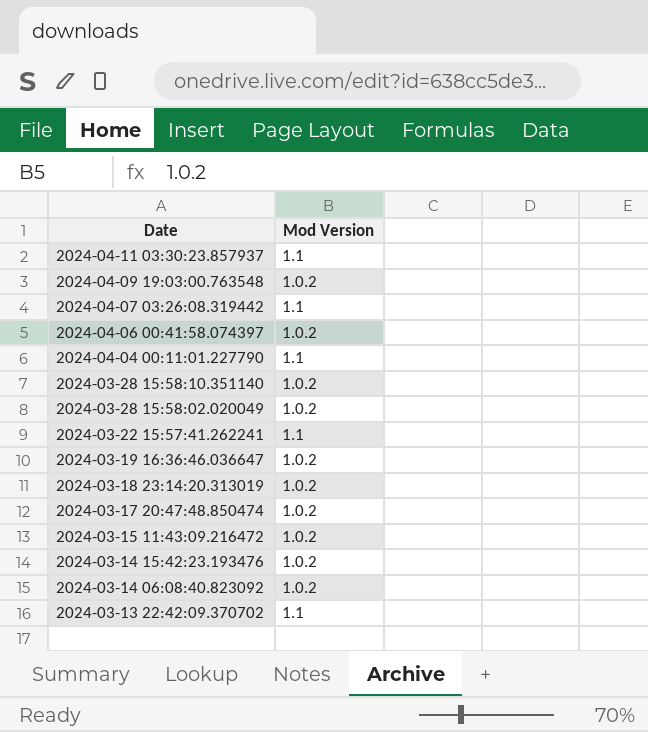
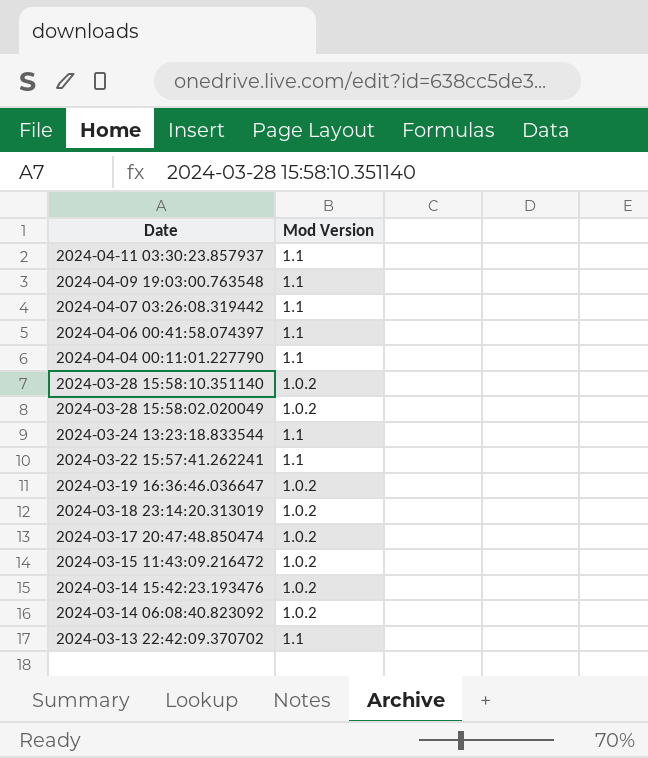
2024-04-09 19:03:00.763548 | Mod Version: 1.0.2 -> 1.1
2024-04-06 00:41:58.074397 | Mod Version: 1.0.2 -> 1.1
row 2024-03-24 13:23:18.833544: none -> 1.1

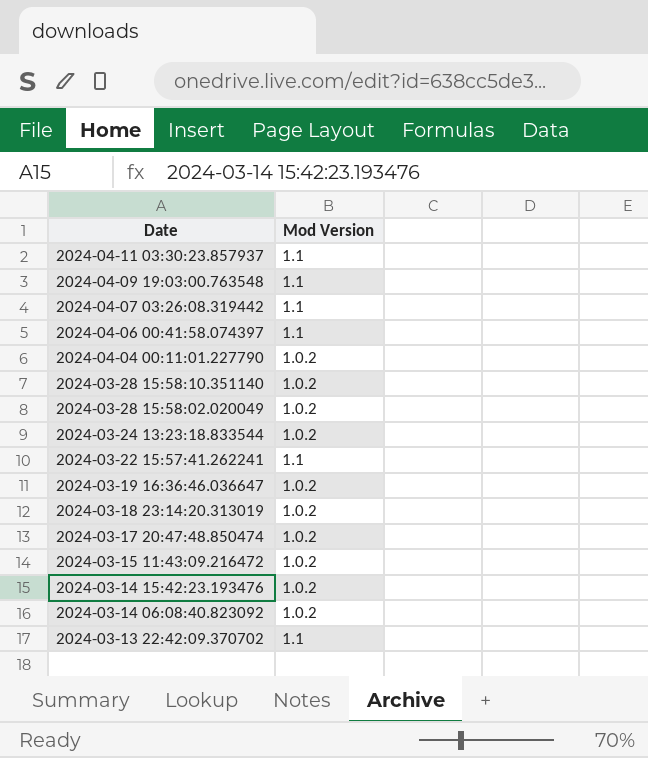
2024-04-04 00:11:01.227790 | Mod Version: 1.1 -> 1.0.2
2024-03-24 13:23:18.833544 | Mod Version: 1.1 -> 1.0.2

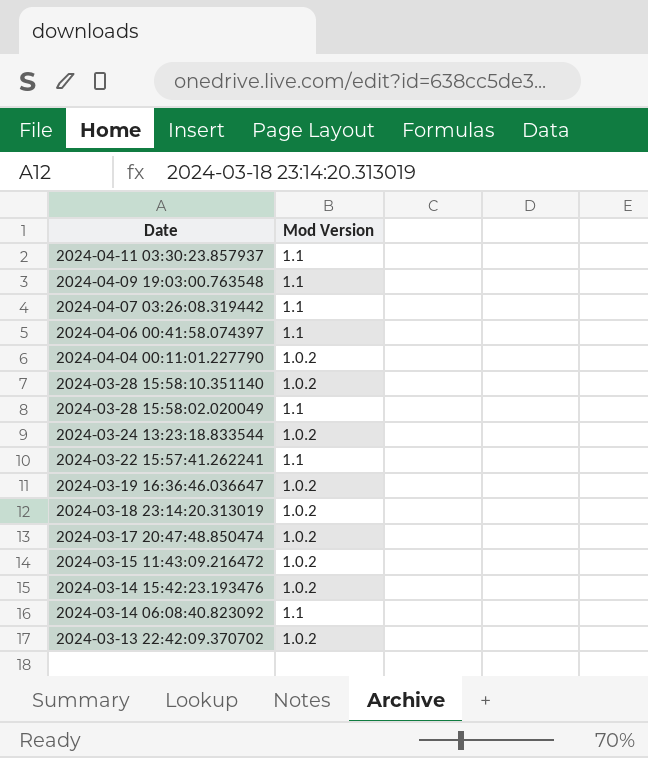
2024-03-28 15:58:02.020049 | Mod Version: 1.0.2 -> 1.1
2024-03-14 06:08:40.823092 | Mod Version: 1.0.2 -> 1.1
2024-03-13 22:42:09.370702 | Mod Version: 1.1 -> 1.0.2

